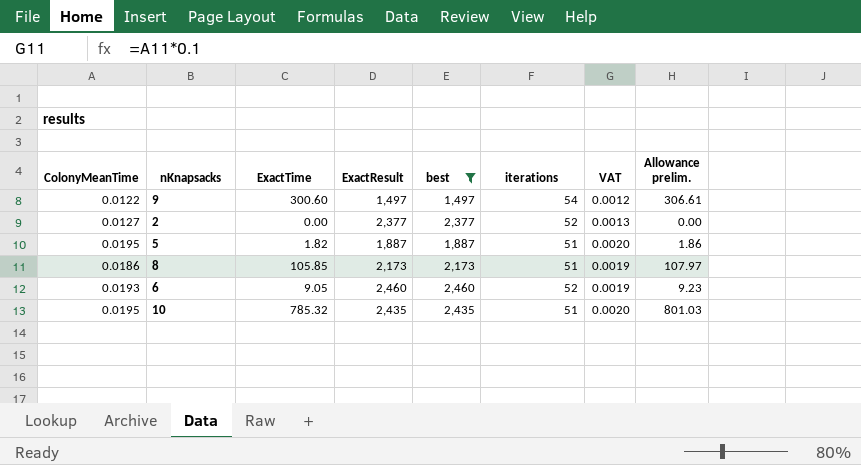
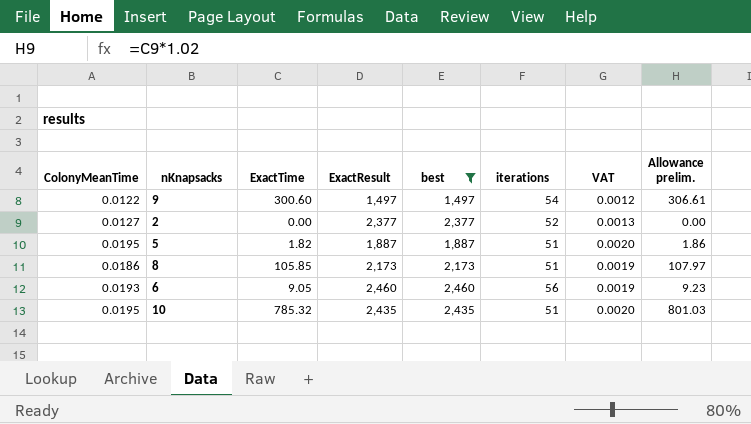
6 | iterations: 52 -> 56

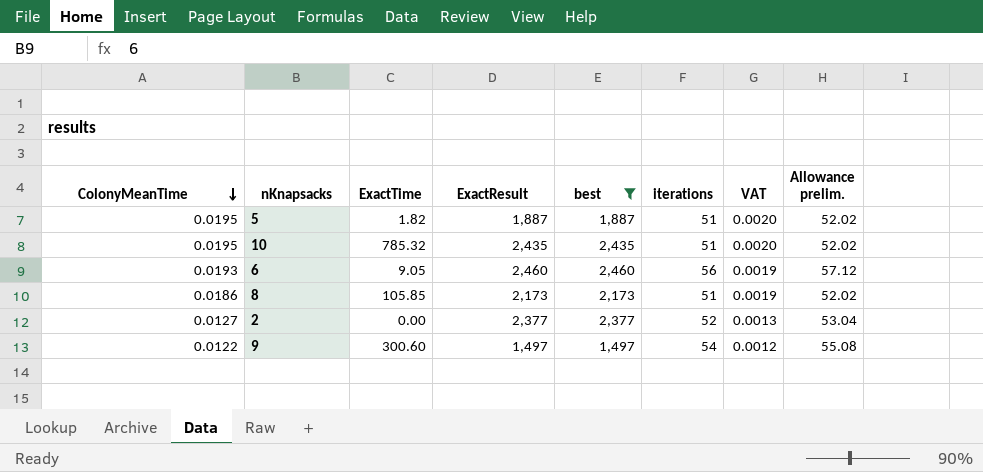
row order: none -> ColonyMeanTime descending
column Allowance prelim. | formula: [ExactTime] * 1.02 -> [iterations] * 1.02

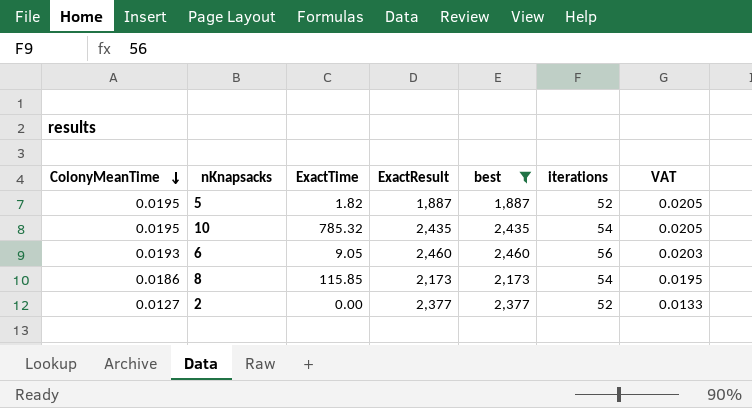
column Allowance prelim. | formula: [iterations] * 1.02 -> none
column VAT | formula: [ColonyMeanTime] * 0.1 -> [ColonyMeanTime] * 1.05
row 9: 0.0122 | 300.60 | 1,497 | 1,497 | 54 | 0.0012 | 55.08 -> none
5 | iterations: 51 -> 52
10 | iterations: 51 -> 54
8 | ExactTime: 105.85 -> 115.85
8 | iterations: 51 -> 54

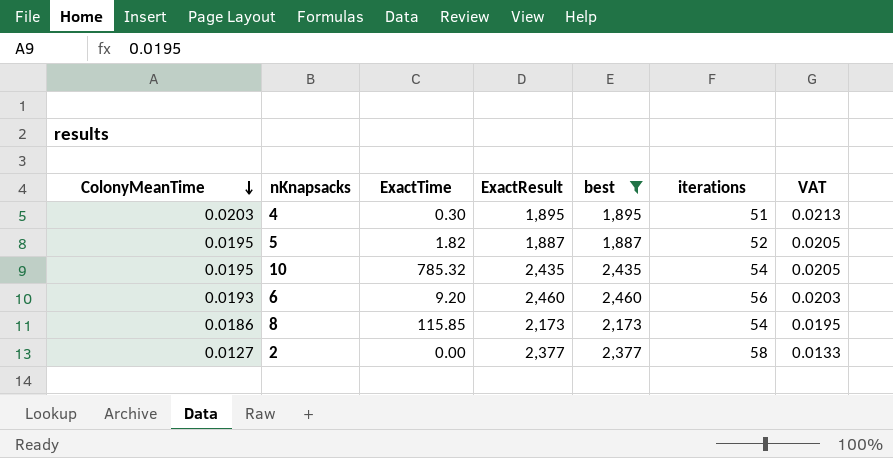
row 4: none -> 0.0203 | 0.30 | 1,895 | 1,895 | 51 | 0.0213
6 | ExactTime: 9.05 -> 9.20
2 | iterations: 52 -> 58

